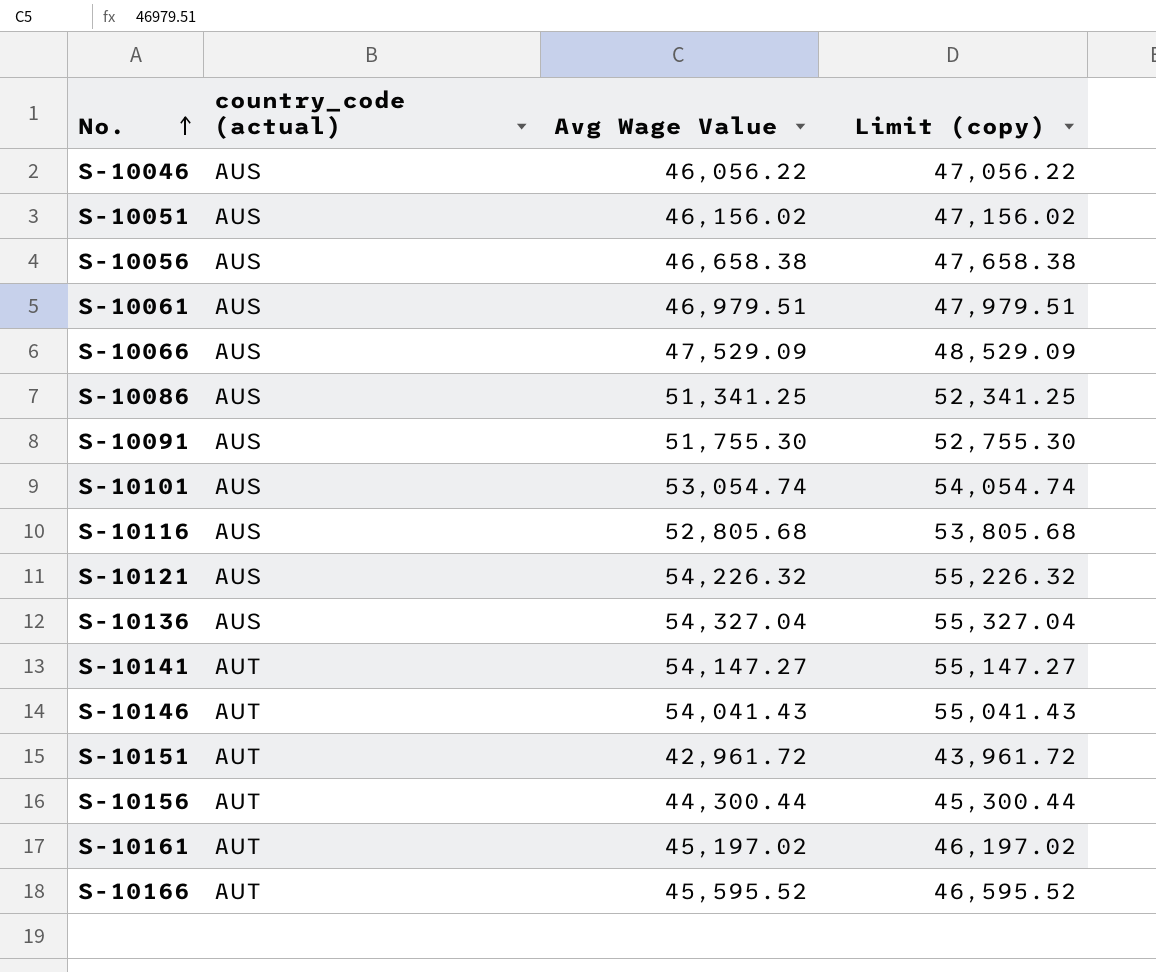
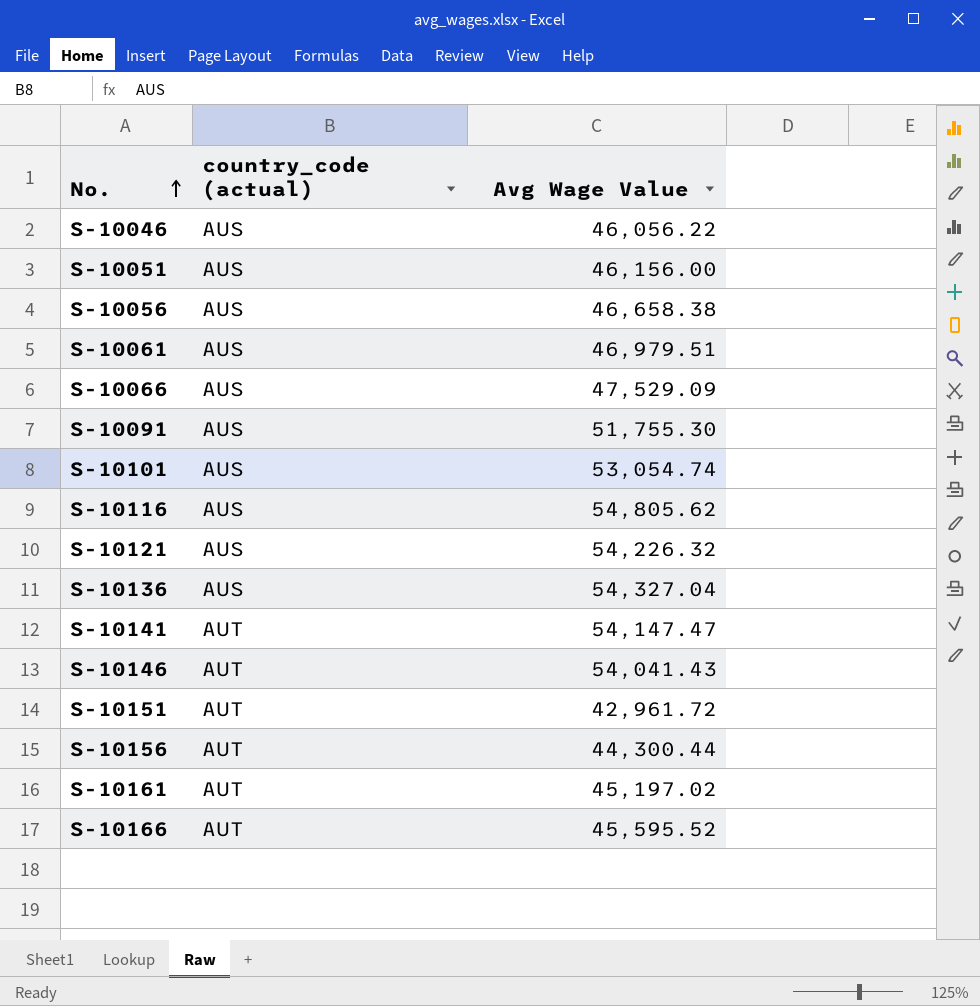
column Limit (copy) | formula: [Avg Wage Value] + 1000 -> none
row S-10086: AUS | 51,341.25 | 52,341.25 -> none
S-10051 | Avg Wage Value: 46,156.02 -> 46,156.00
S-10116 | Avg Wage Value: 52,805.68 -> 54,805.62
S-10141 | Avg Wage Value: 54,147.27 -> 54,147.47

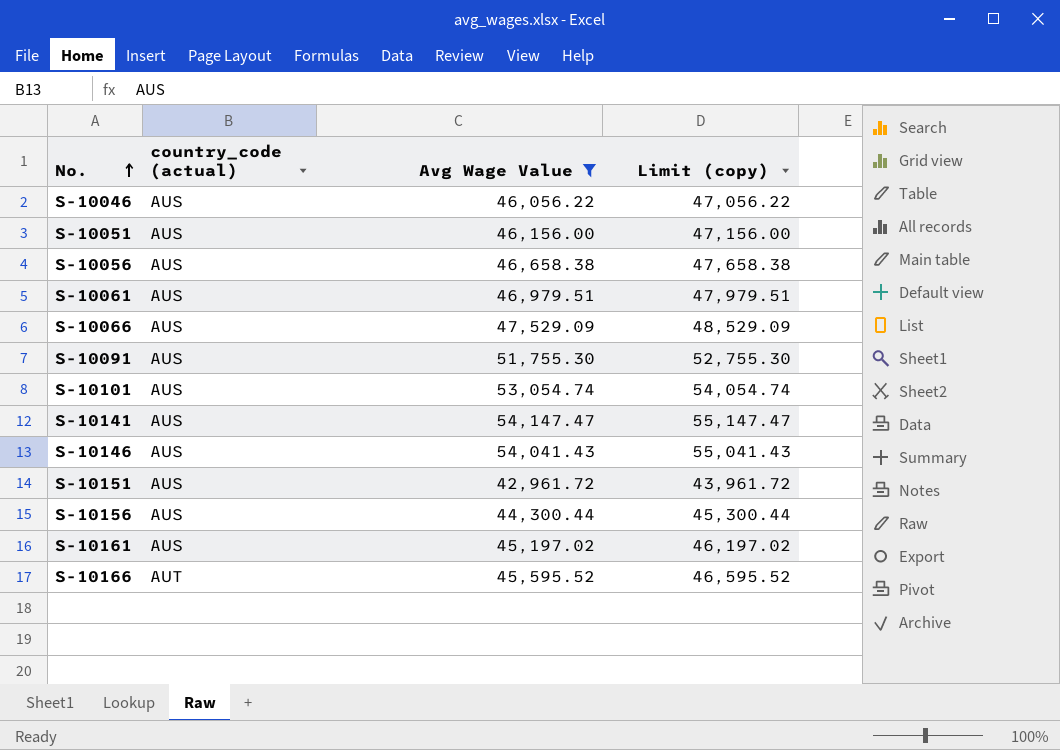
filter: none -> Avg Wage Value <= 54,147.47
column Limit (copy) | formula: none -> [Avg Wage Value] + 1000
S-10141 | country_code (actual): AUT -> AUS
S-10146 | country_code (actual): AUT -> AUS
S-10151 | country_code (actual): AUT -> AUS
S-10156 | country_code (actual): AUT -> AUS
S-10161 | country_code (actual): AUT -> AUS

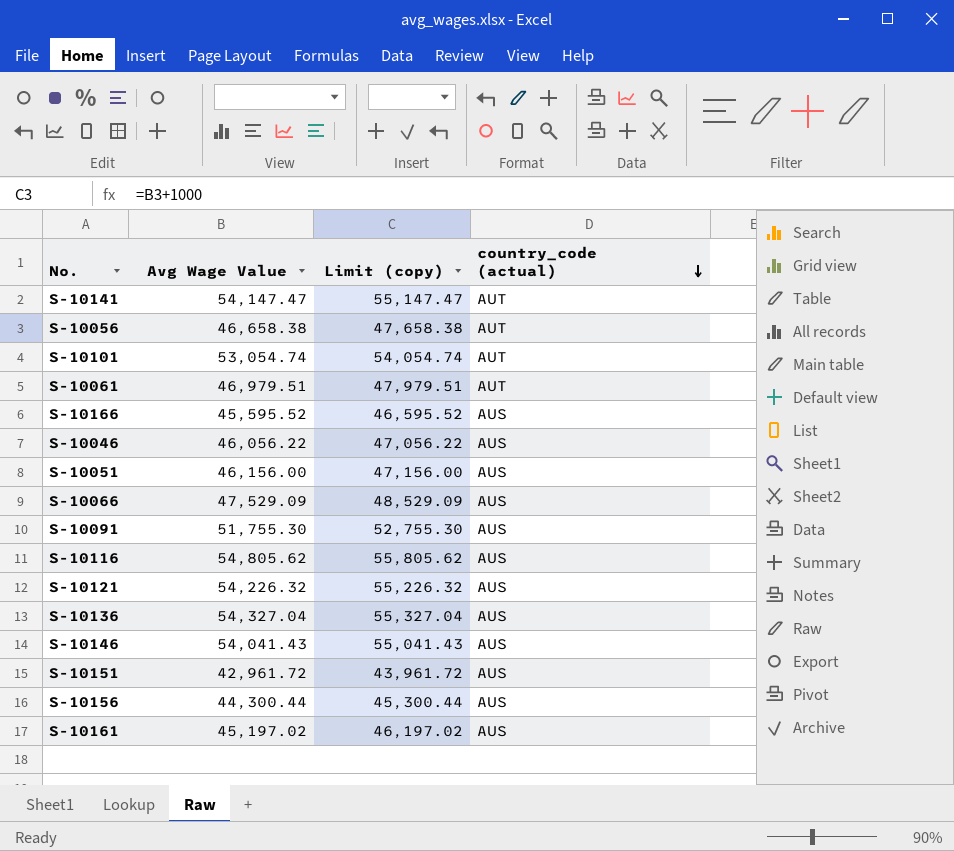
filter: Avg Wage Value <= 54,147.47 -> none
row order: No. ascending -> country_code (actual) descending
column country_code (actual) | position: 2 -> 4
S-10141 | country_code (actual): AUS -> AUT
S-10056 | country_code (actual): AUS -> AUT
S-10101 | country_code (actual): AUS -> AUT
S-10061 | country_code (actual): AUS -> AUT
S-10166 | country_code (actual): AUT -> AUS

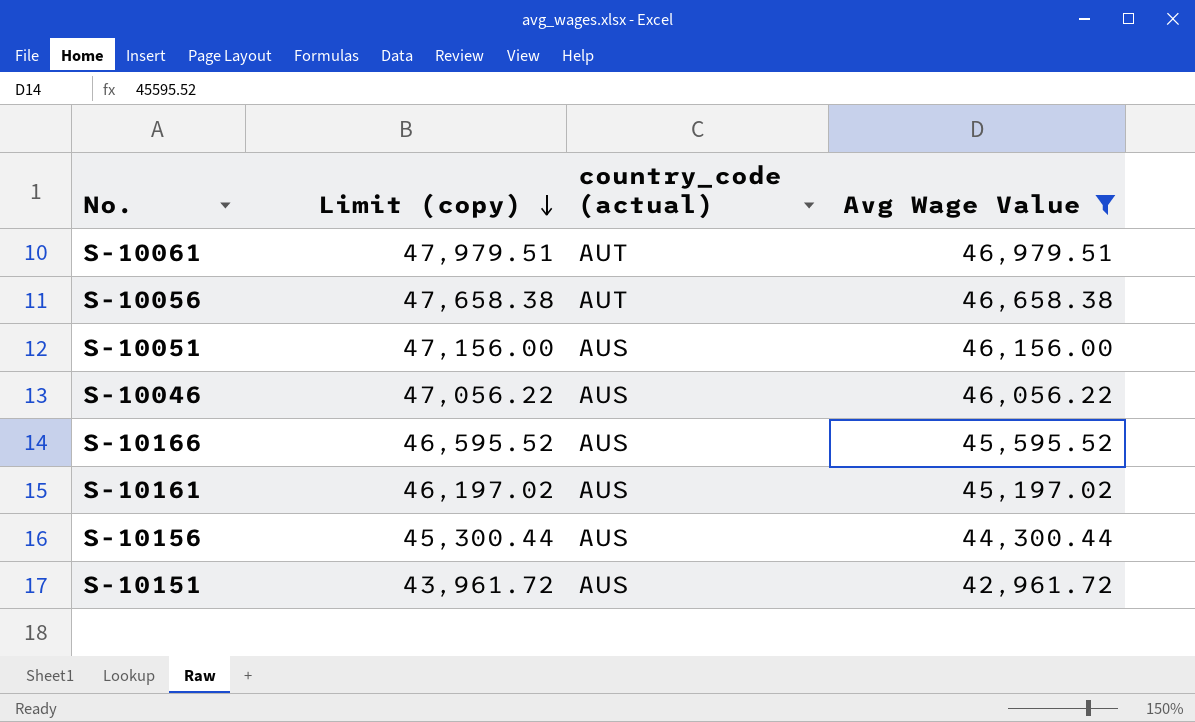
filter: none -> Avg Wage Value <= 46,979.51
row order: country_code (actual) descending -> Limit (copy) descending
column Avg Wage Value | position: 2 -> 4

